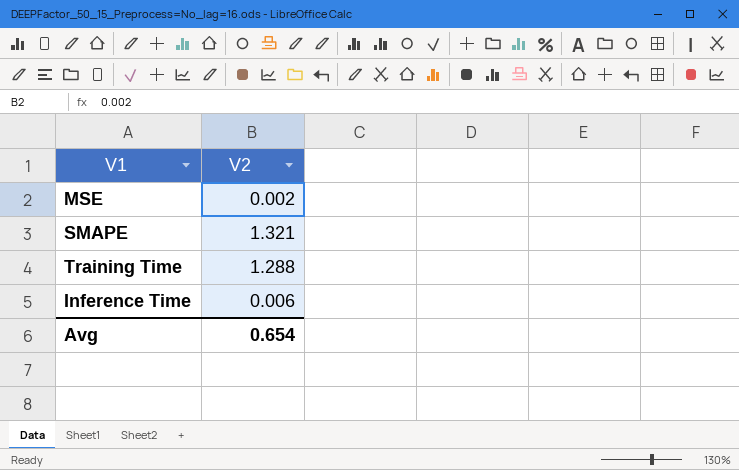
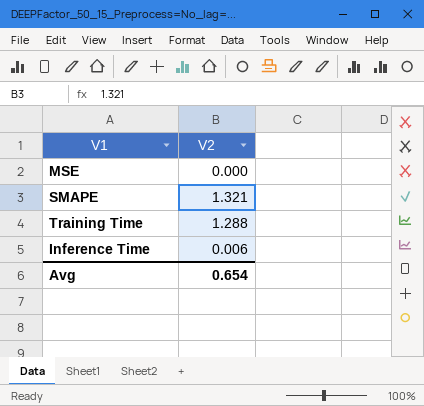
MSE | V2: 0.002 -> 0.000

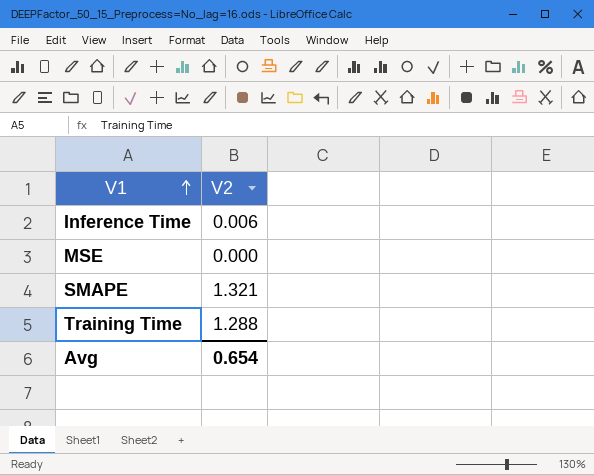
row order: none -> V1 ascending

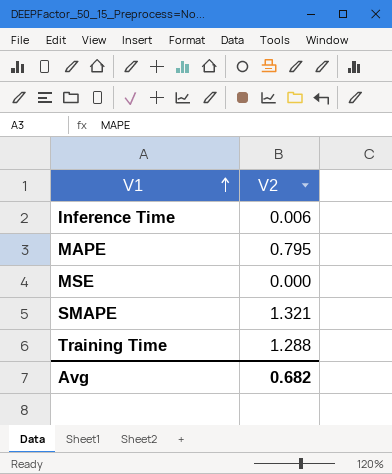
row MAPE: none -> 0.795
Avg | V2: 0.654 -> 0.682

